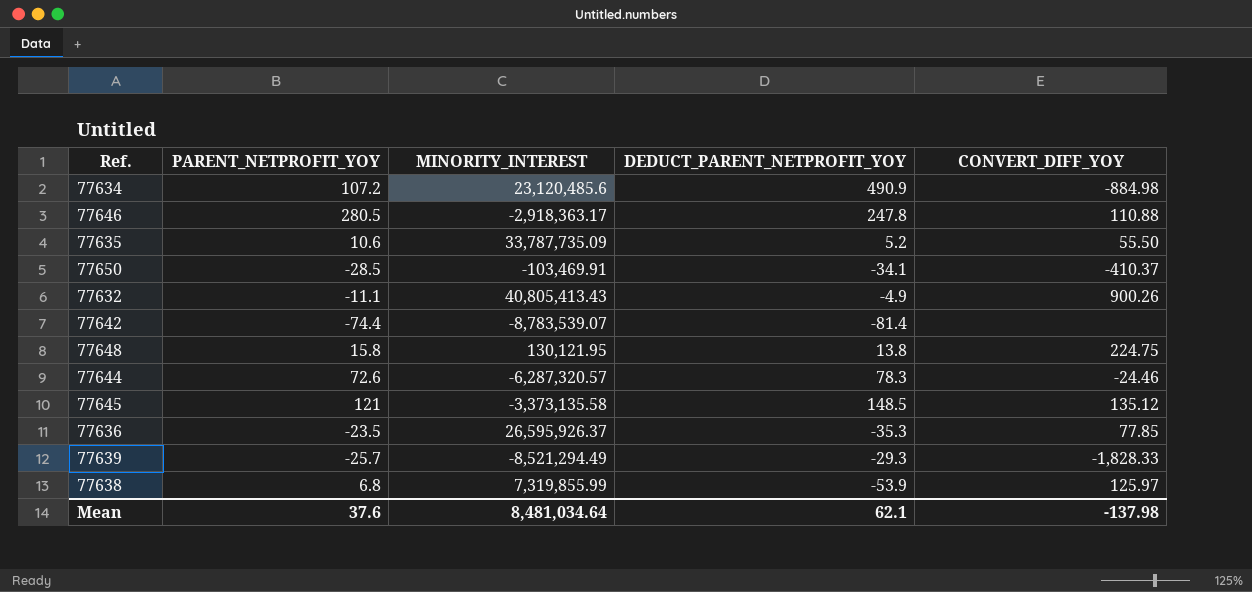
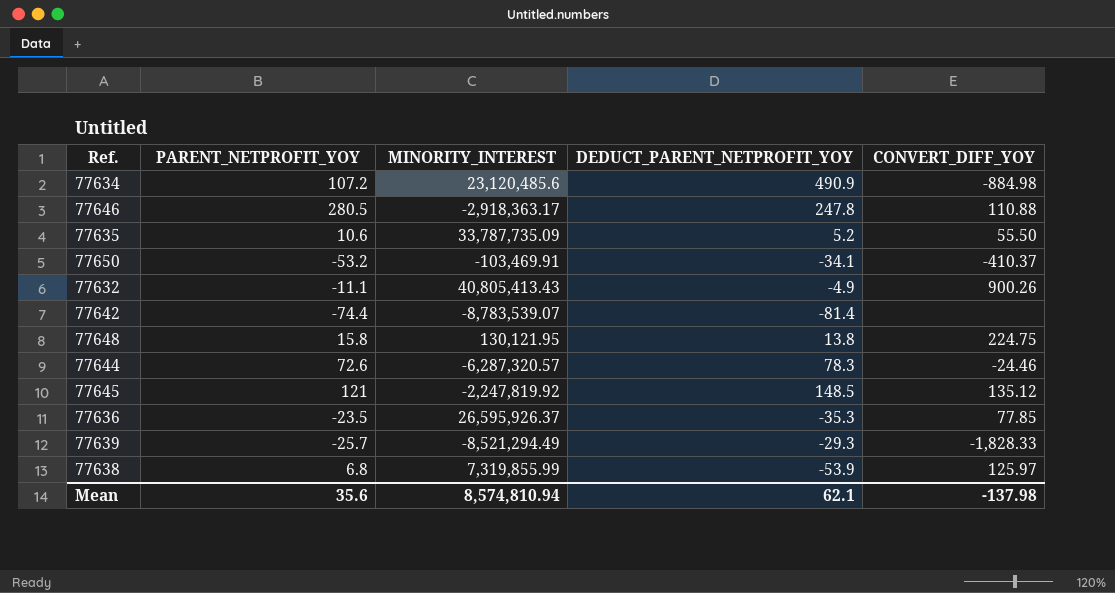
77650 | PARENT_NETPROFIT_YOY: -28.5 -> -53.2
77645 | MINORITY_INTEREST: -3,373,135.58 -> -2,247,819.92
Mean | PARENT_NETPROFIT_YOY: 37.6 -> 35.6
Mean | MINORITY_INTEREST: 8,481,034.64 -> 8,574,810.94

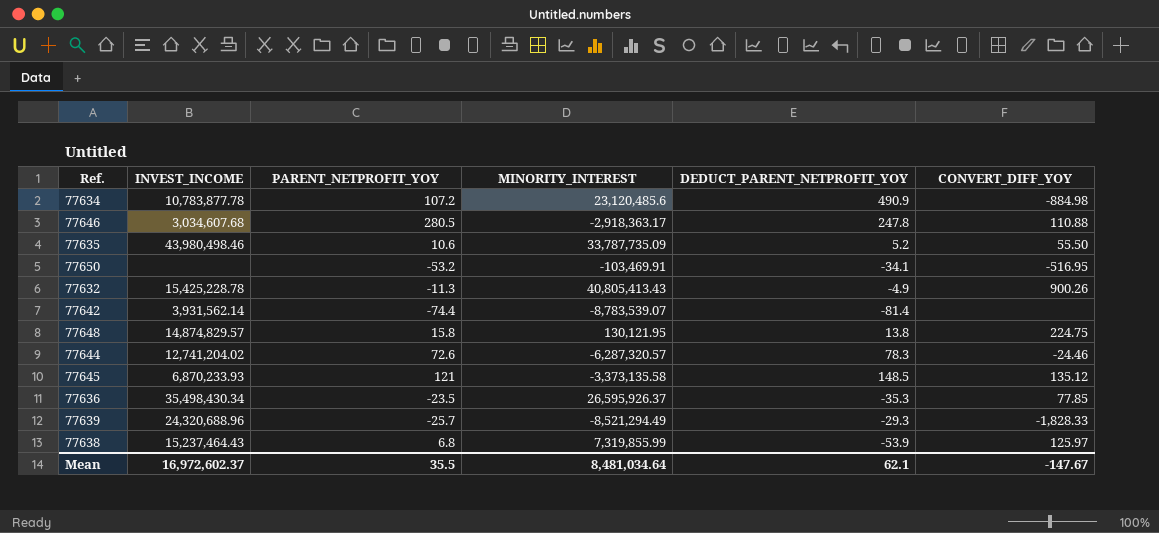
column INVEST_INCOME | position: none -> 2
77650 | CONVERT_DIFF_YOY: -410.37 -> -516.95
77632 | PARENT_NETPROFIT_YOY: -11.1 -> -11.3
77645 | MINORITY_INTEREST: -2,247,819.92 -> -3,373,135.58
Mean | PARENT_NETPROFIT_YOY: 35.6 -> 35.5
Mean | MINORITY_INTEREST: 8,574,810.94 -> 8,481,034.64
Mean | CONVERT_DIFF_YOY: -137.98 -> -147.67

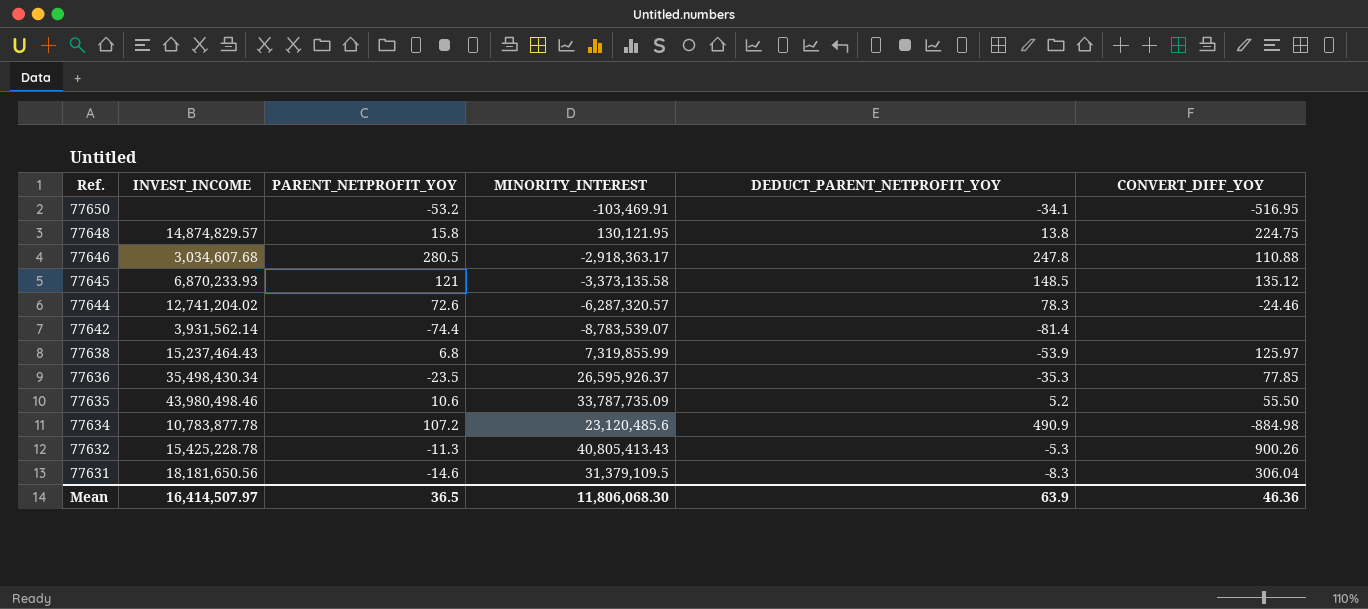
row order: none -> Ref. descending
row 77639: 24,320,688.96 | -25.7 | -8,521,294.49 | -29.3 | -1,828.33 -> none
77632 | DEDUCT_PARENT_NETPROFIT_YOY: -4.9 -> -5.3
row 77631: none -> 18,181,650.56 | -14.6 | 31,379,109.5 | -8.3 | 306.04
Mean | INVEST_INCOME: 16,972,602.37 -> 16,414,507.97
Mean | PARENT_NETPROFIT_YOY: 35.5 -> 36.5
Mean | MINORITY_INTEREST: 8,481,034.64 -> 11,806,068.30
Mean | DEDUCT_PARENT_NETPROFIT_YOY: 62.1 -> 63.9
Mean | CONVERT_DIFF_YOY: -147.67 -> 46.36

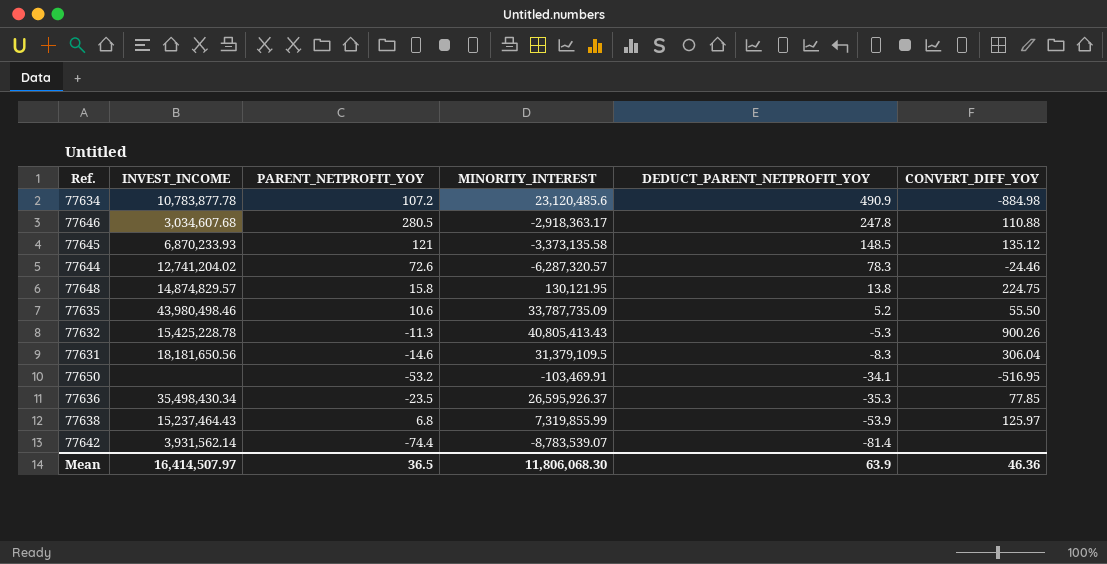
row order: Ref. descending -> DEDUCT_PARENT_NETPROFIT_YOY descending

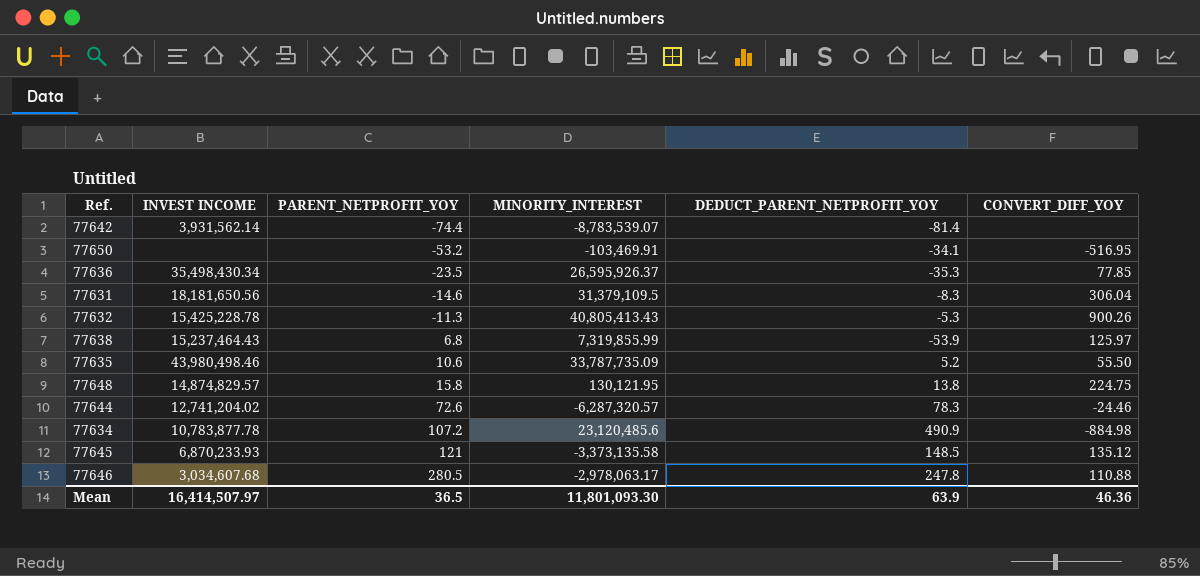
row order: DEDUCT_PARENT_NETPROFIT_YOY descending -> PARENT_NETPROFIT_YOY ascending
column name: INVEST_INCOME -> INVEST INCOME
77646 | MINORITY_INTEREST: -2,918,363.17 -> -2,978,063.17
Mean | MINORITY_INTEREST: 11,806,068.30 -> 11,801,093.30

